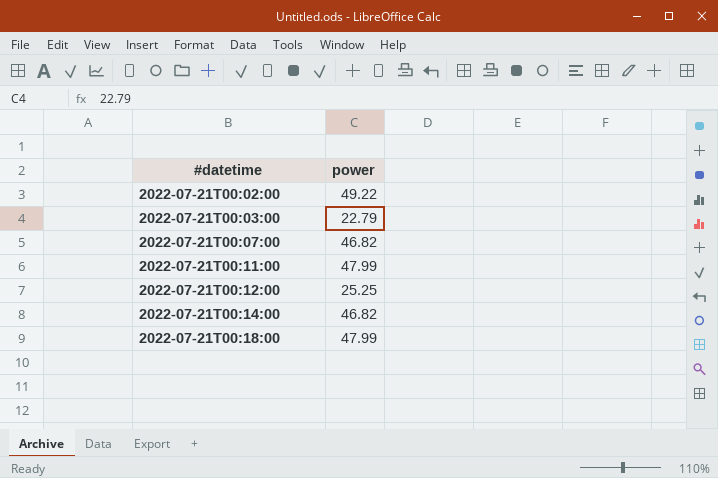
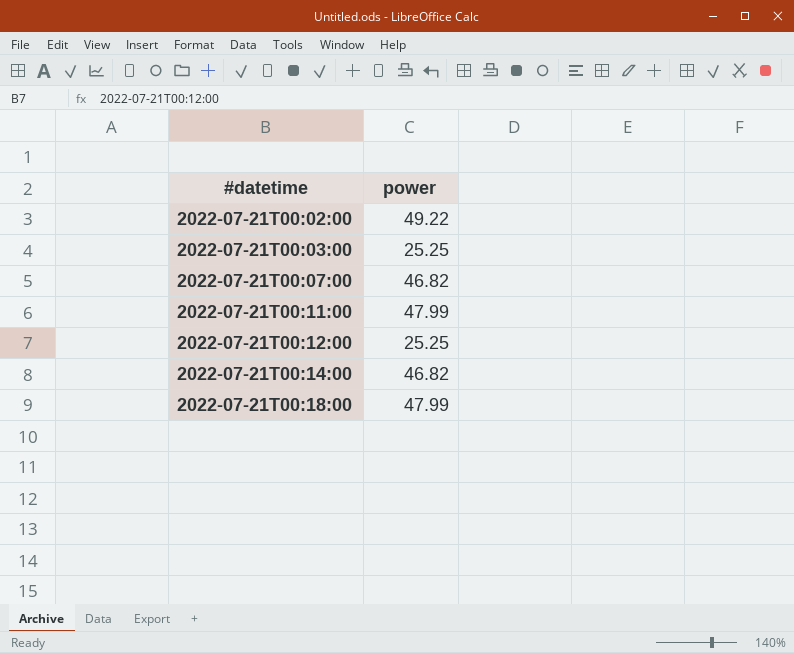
2022-07-21T00:03:00 | power: 22.79 -> 25.25

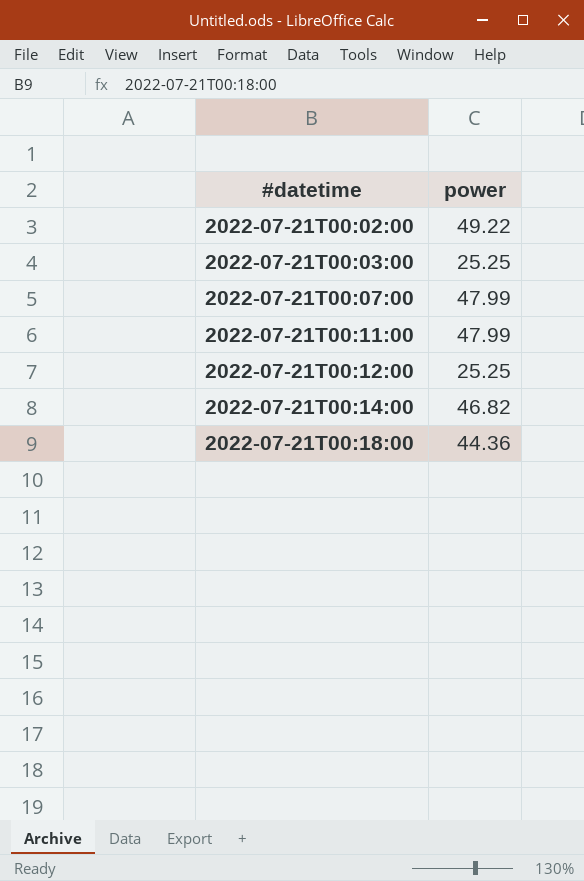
2022-07-21T00:07:00 | power: 46.82 -> 47.99
2022-07-21T00:18:00 | power: 47.99 -> 44.36

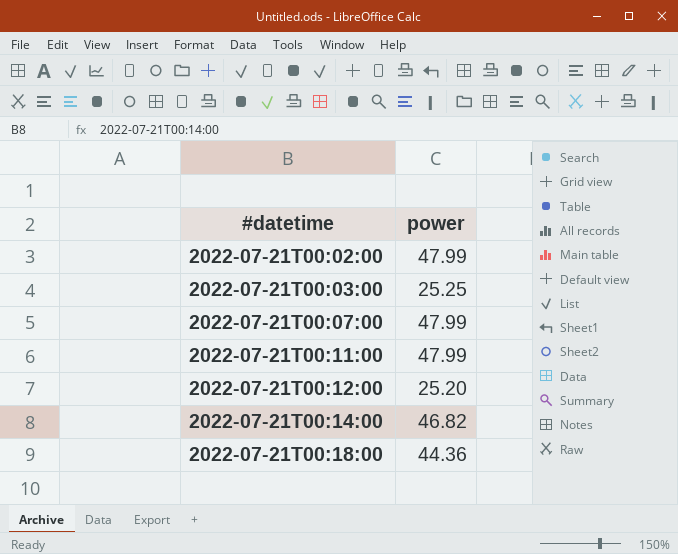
2022-07-21T00:02:00 | power: 49.22 -> 47.99
2022-07-21T00:12:00 | power: 25.25 -> 25.20

